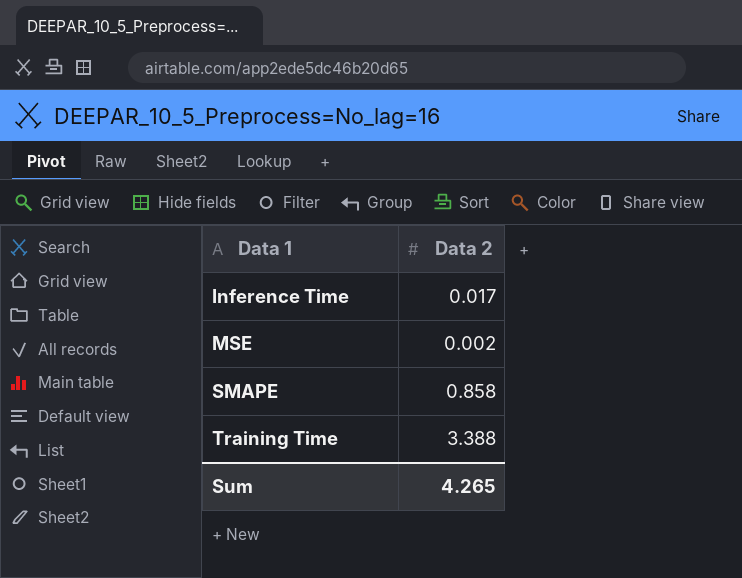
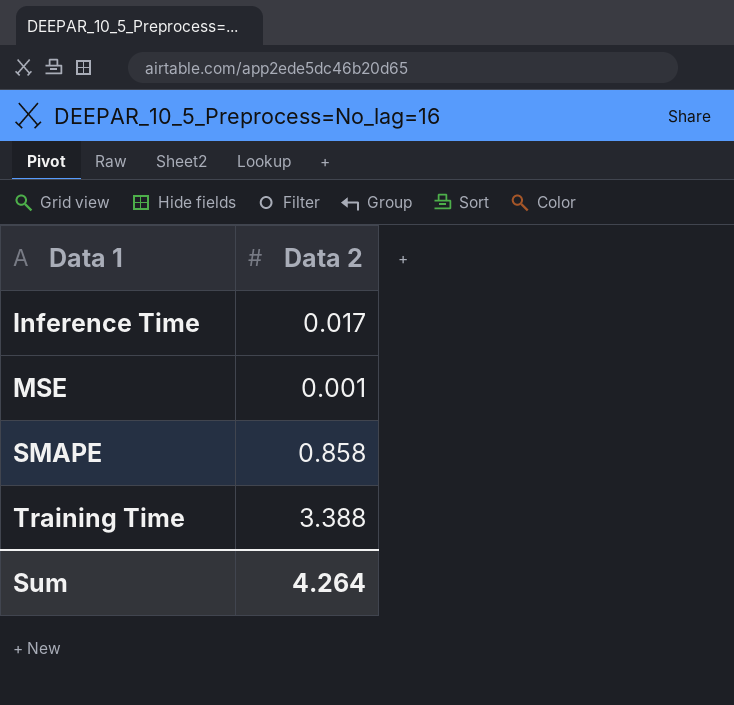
MSE | Data 2: 0.002 -> 0.001
Sum | Data 2: 4.265 -> 4.264

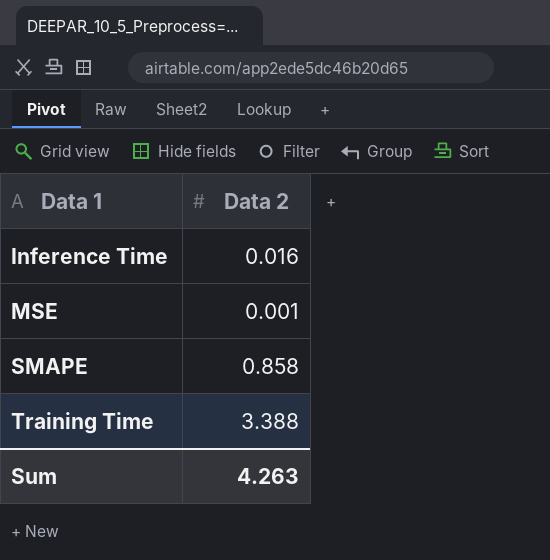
Inference Time | Data 2: 0.017 -> 0.016
Sum | Data 2: 4.264 -> 4.263

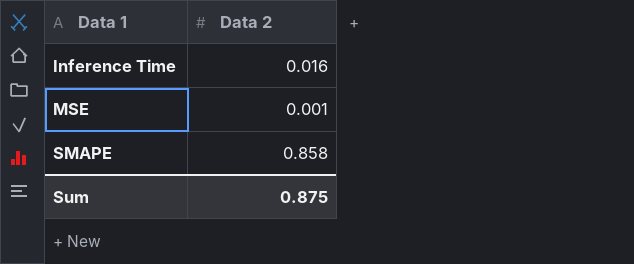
row Training Time: 3.388 -> none
Sum | Data 2: 4.263 -> 0.875

